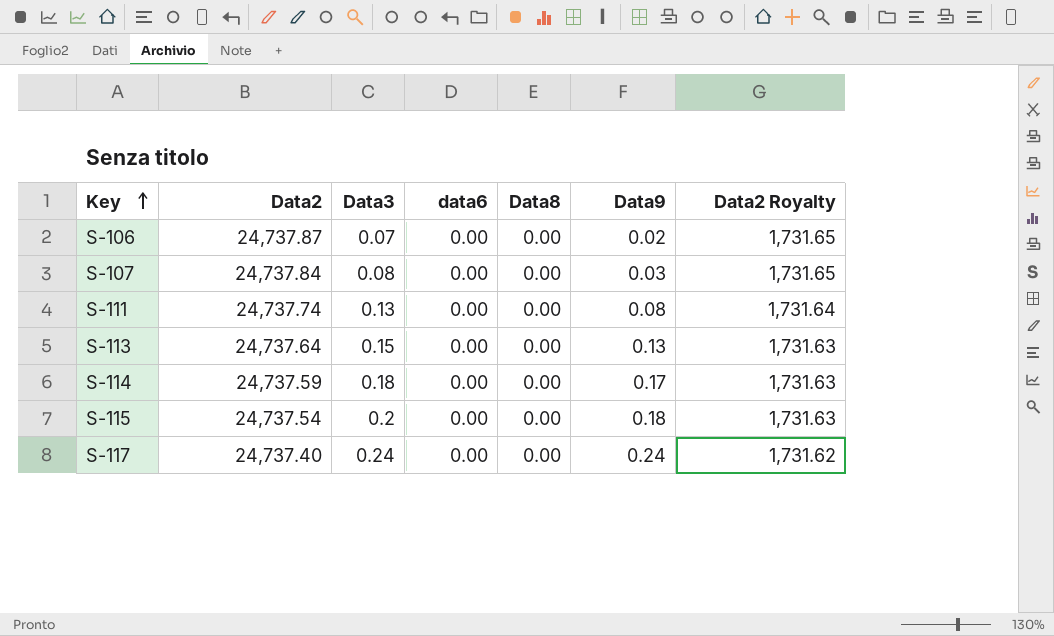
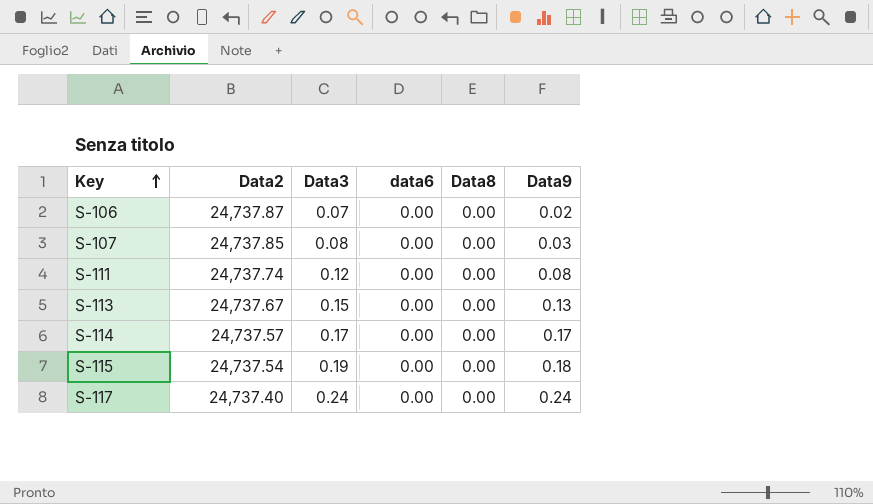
column Data2 Royalty | formula: [Data2] * 0.07 -> none
S-107 | Data2: 24,737.84 -> 24,737.85
S-111 | Data3: 0.13 -> 0.12
S-113 | Data2: 24,737.64 -> 24,737.67
S-114 | Data2: 24,737.59 -> 24,737.57
S-114 | Data3: 0.18 -> 0.17
S-115 | Data3: 0.2 -> 0.19

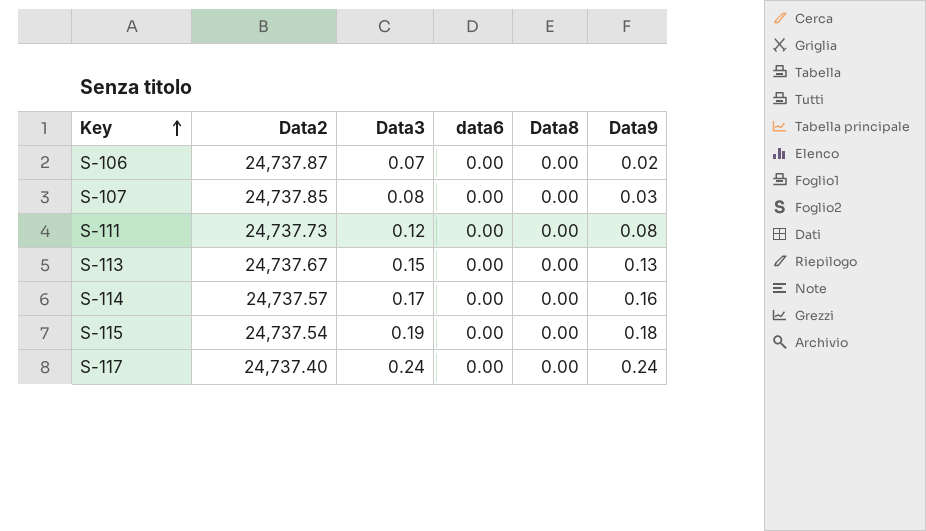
S-111 | Data2: 24,737.74 -> 24,737.73
S-114 | Data9: 0.17 -> 0.16

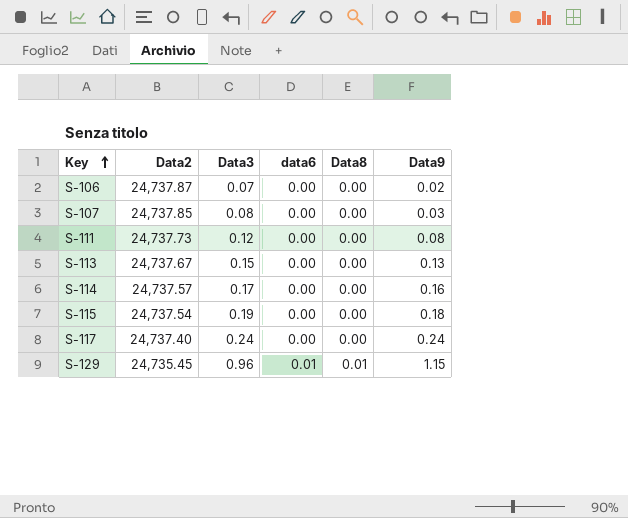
row S-129: none -> 24,735.45 | 0.96 | 0.01 | 0.01 | 1.15

